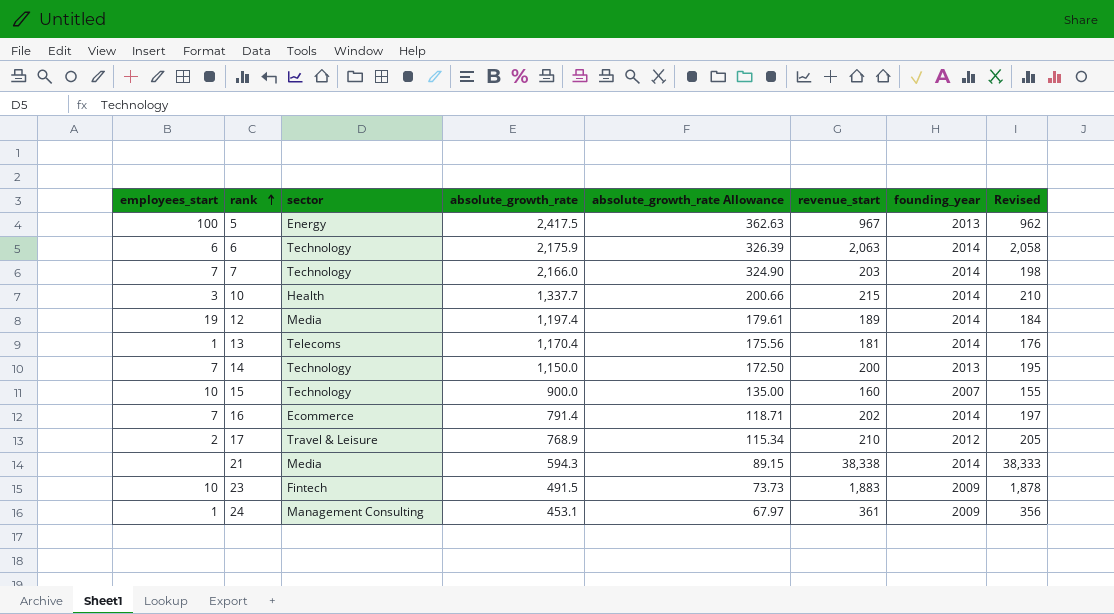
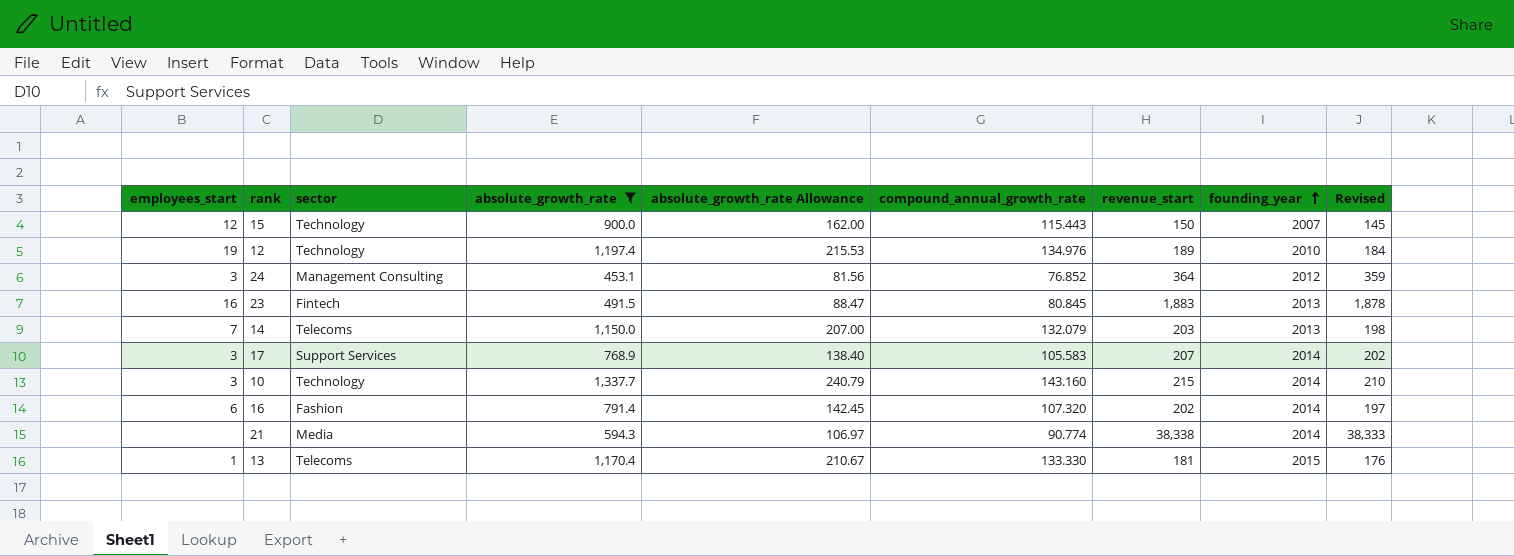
filter: none -> absolute_growth_rate <= 1,337.7
row order: rank ascending -> founding_year ascending
column absolute_growth_rate Allowance | formula: [absolute_growth_rate] * 0.15 -> [absolute_growth_rate] * 0.18
column compound_annual_growth_rate | position: none -> 6
15 | employees_start: 10 -> 12
15 | revenue_start: 160 -> 150
15 | Revised: 155 -> 145
12 | sector: Media -> Technology
12 | founding_year: 2014 -> 2010
24 | employees_start: 1 -> 3
24 | revenue_start: 361 -> 364
24 | founding_year: 2009 -> 2012
24 | Revised: 356 -> 359
23 | employees_start: 10 -> 16
23 | founding_year: 2009 -> 2013
14 | sector: Technology -> Telecoms
14 | revenue_start: 200 -> 203
14 | Revised: 195 -> 198
17 | employees_start: 2 -> 3
17 | sector: Travel & Leisure -> Support Services
17 | revenue_start: 210 -> 207
17 | founding_year: 2012 -> 2014
17 | Revised: 205 -> 202
10 | sector: Health -> Technology
16 | employees_start: 7 -> 6
16 | sector: Ecommerce -> Fashion
13 | founding_year: 2014 -> 2015

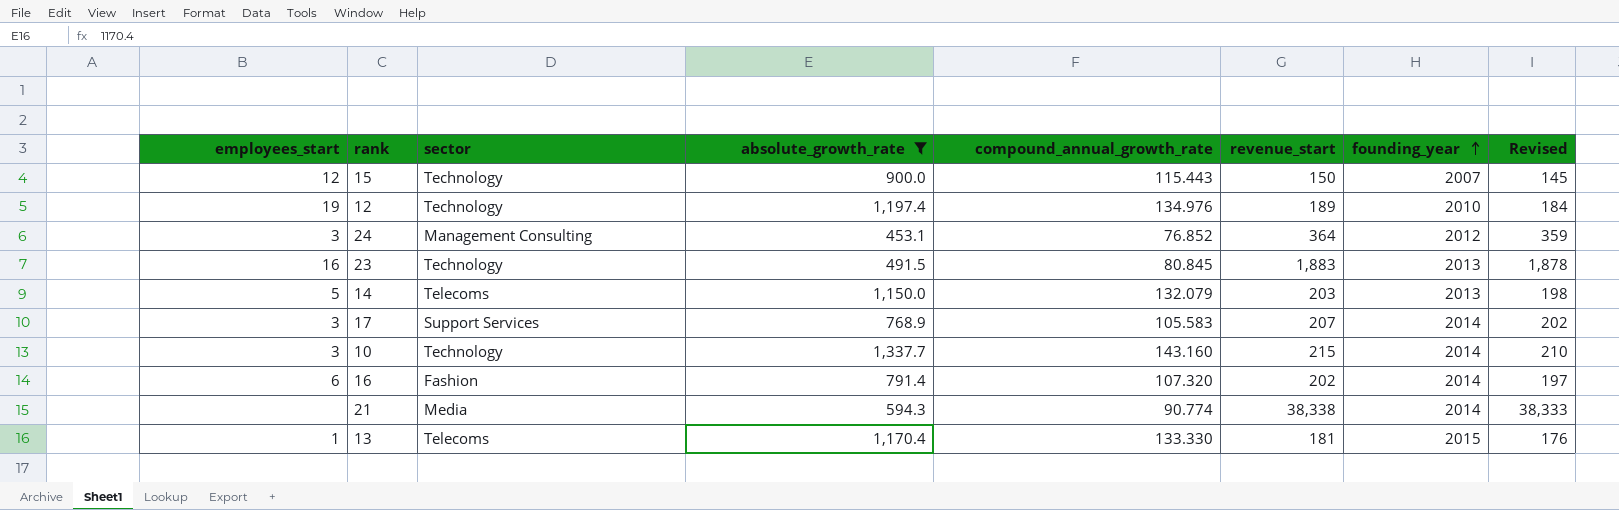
column absolute_growth_rate Allowance | formula: [absolute_growth_rate] * 0.18 -> none
23 | sector: Fintech -> Technology
14 | employees_start: 7 -> 5

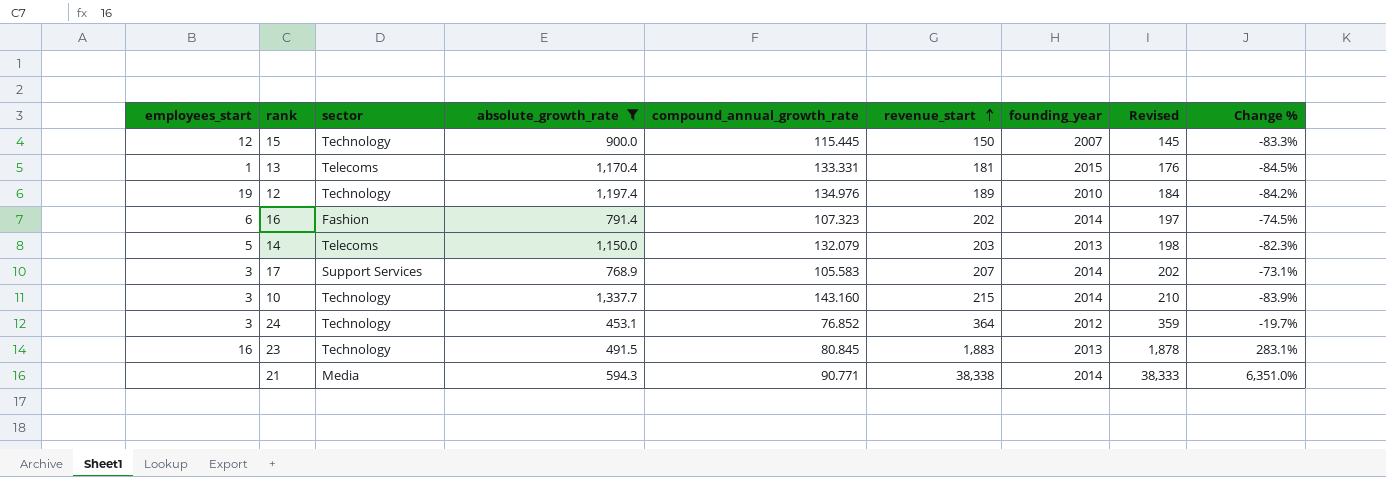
row order: founding_year ascending -> revenue_start ascending
column Change % | formula: none -> ([revenue_start] - [absolute_growth_rate]) / [absolute_growth_rate]
15 | compound_annual_growth_rate: 115.443 -> 115.445
13 | compound_annual_growth_rate: 133.330 -> 133.331
16 | compound_annual_growth_rate: 107.320 -> 107.323
24 | sector: Management Consulting -> Technology
21 | compound_annual_growth_rate: 90.774 -> 90.771

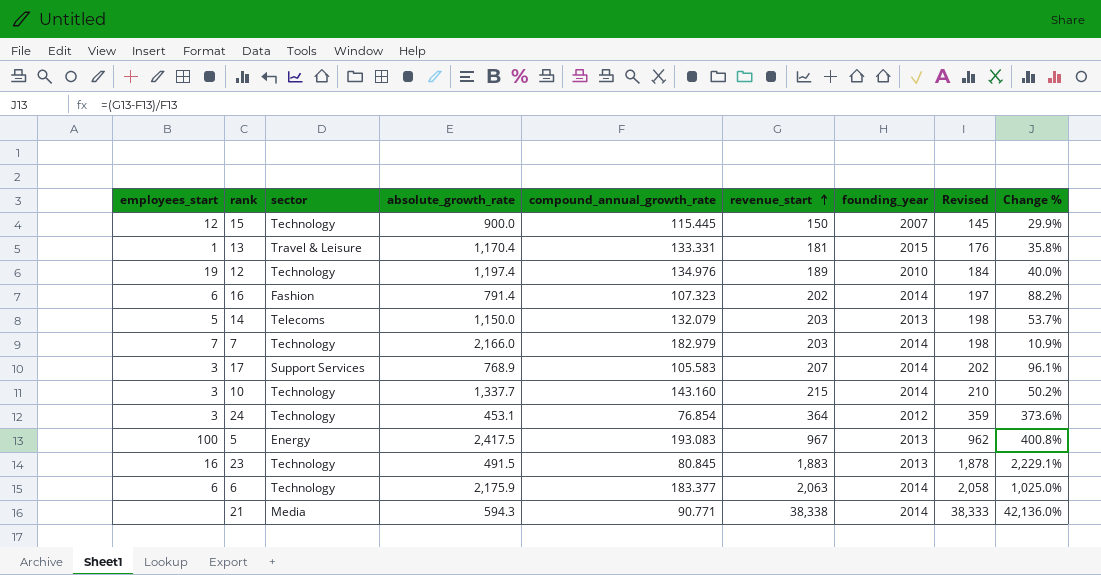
filter: absolute_growth_rate <= 1,337.7 -> none
column Change % | formula: ([revenue_start] - [absolute_growth_rate]) / [absolute_growth_rate] -> ([revenue_start] - [compound_annual_growth_rate]) / [compound_annual_growth_rate]
13 | sector: Telecoms -> Travel & Leisure
24 | compound_annual_growth_rate: 76.852 -> 76.854

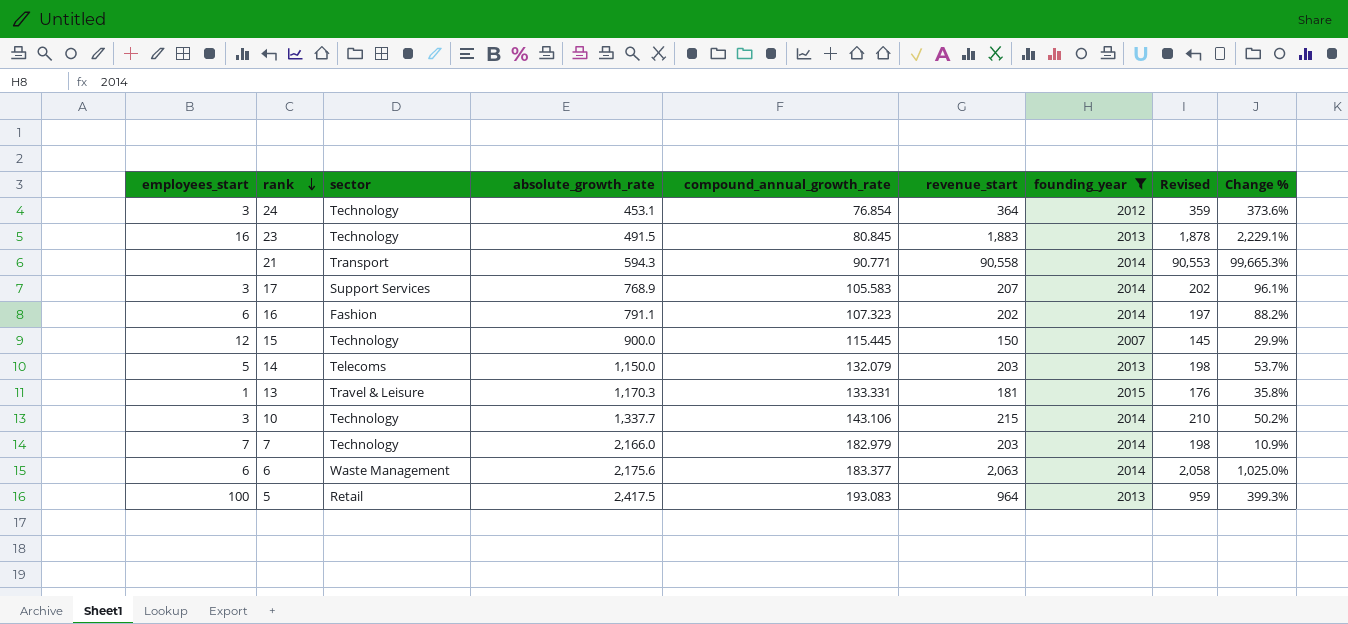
filter: none -> founding_year != 2010
row order: revenue_start ascending -> rank descending
21 | sector: Media -> Transport
21 | revenue_start: 38,338 -> 90,558
21 | Revised: 38,333 -> 90,553
21 | Change %: 42,136.0% -> 99,665.3%
16 | absolute_growth_rate: 791.4 -> 791.1
13 | absolute_growth_rate: 1,170.4 -> 1,170.3
10 | compound_annual_growth_rate: 143.160 -> 143.106
6 | sector: Technology -> Waste Management
6 | absolute_growth_rate: 2,175.9 -> 2,175.6
5 | sector: Energy -> Retail
5 | revenue_start: 967 -> 964
5 | Revised: 962 -> 959
5 | Change %: 400.8% -> 399.3%

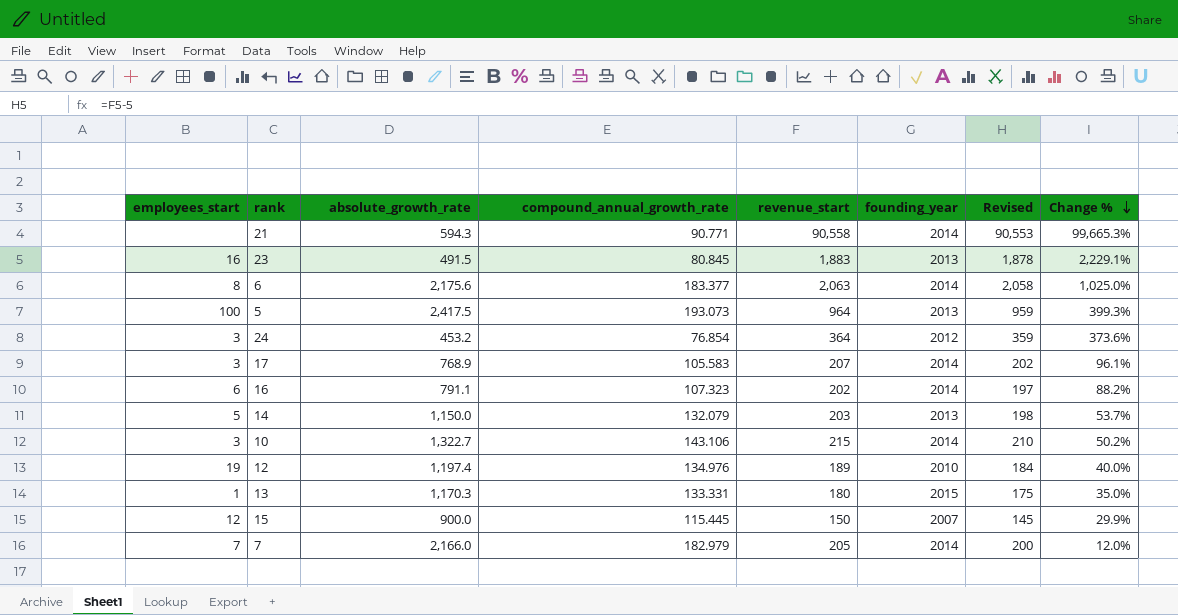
filter: founding_year != 2010 -> none
row order: rank descending -> Change % descending
column sector | position: 3 -> none
6 | employees_start: 6 -> 8
5 | compound_annual_growth_rate: 193.083 -> 193.073
24 | absolute_growth_rate: 453.1 -> 453.2
10 | absolute_growth_rate: 1,337.7 -> 1,322.7
13 | revenue_start: 181 -> 180
13 | Revised: 176 -> 175
13 | Change %: 35.8% -> 35.0%
7 | revenue_start: 203 -> 205
7 | Revised: 198 -> 200
7 | Change %: 10.9% -> 12.0%

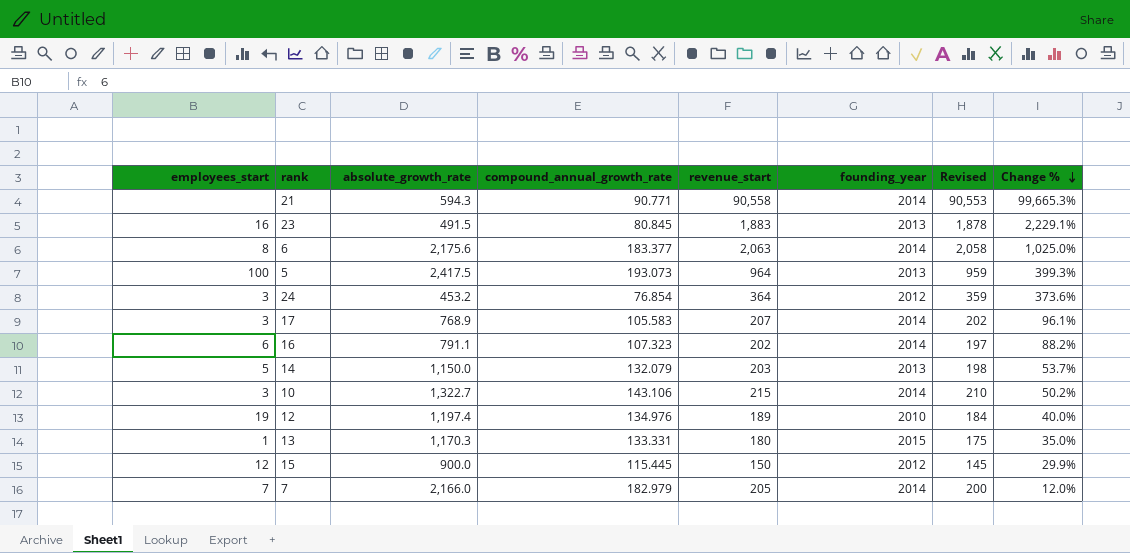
15 | founding_year: 2007 -> 2012

